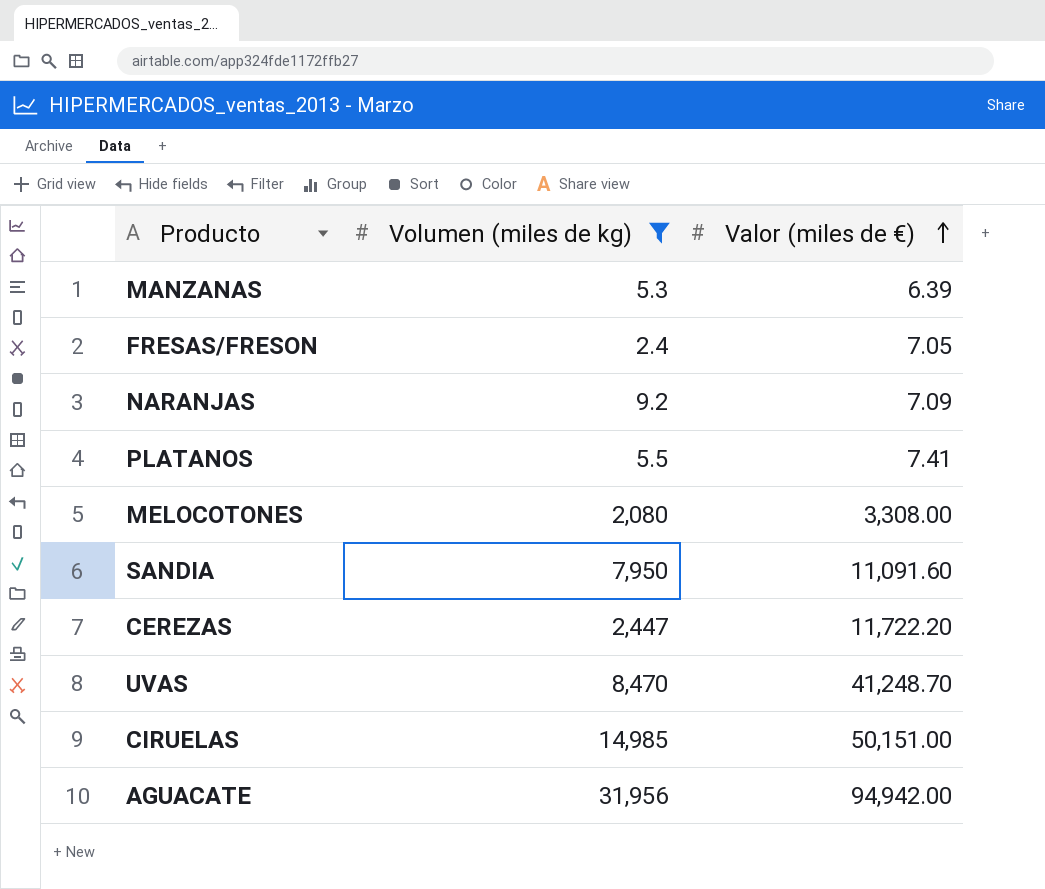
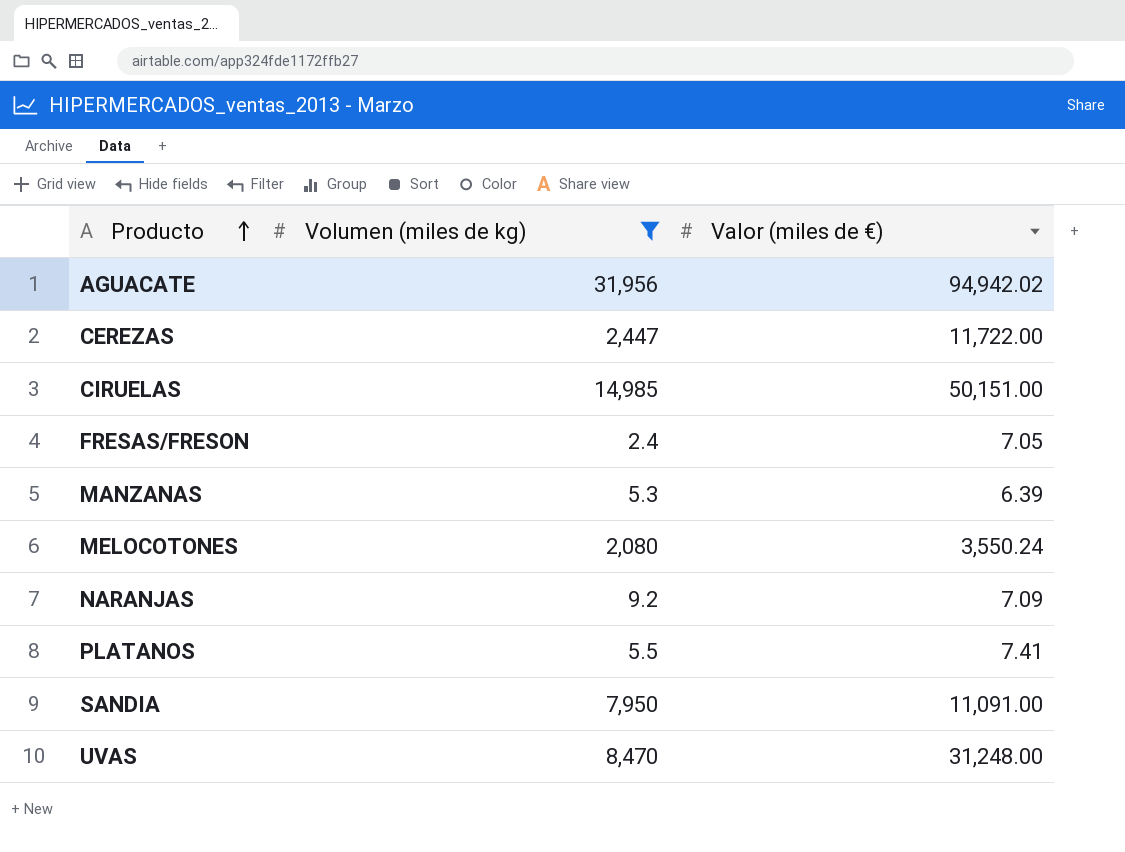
row order: Valor (miles de €) ascending -> Producto ascending
AGUACATE | Valor (miles de €): 94,942.00 -> 94,942.02
CEREZAS | Valor (miles de €): 11,722.20 -> 11,722.00
MELOCOTONES | Valor (miles de €): 3,308.00 -> 3,550.24
SANDIA | Valor (miles de €): 11,091.60 -> 11,091.00
UVAS | Valor (miles de €): 41,248.70 -> 31,248.00

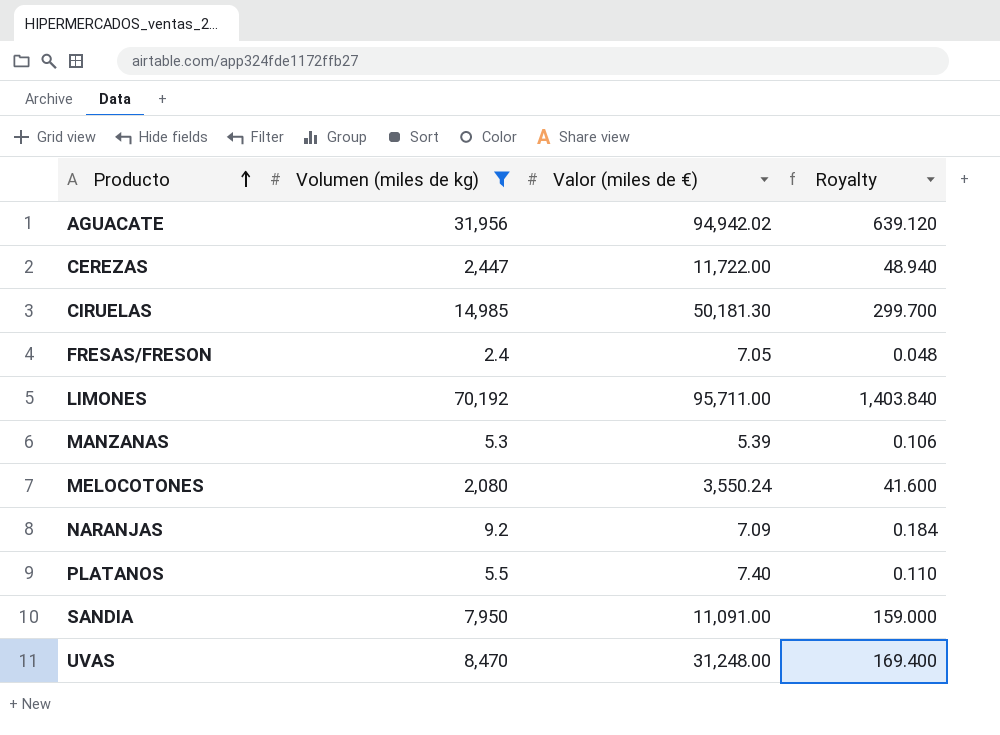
column Royalty | formula: none -> [Volumen (miles de kg)] * 0.02
CIRUELAS | Valor (miles de €): 50,151.00 -> 50,181.30
row LIMONES: none -> 70,192 | 95,711.00 | 1,403.840
MANZANAS | Valor (miles de €): 6.39 -> 5.39
PLATANOS | Valor (miles de €): 7.41 -> 7.40

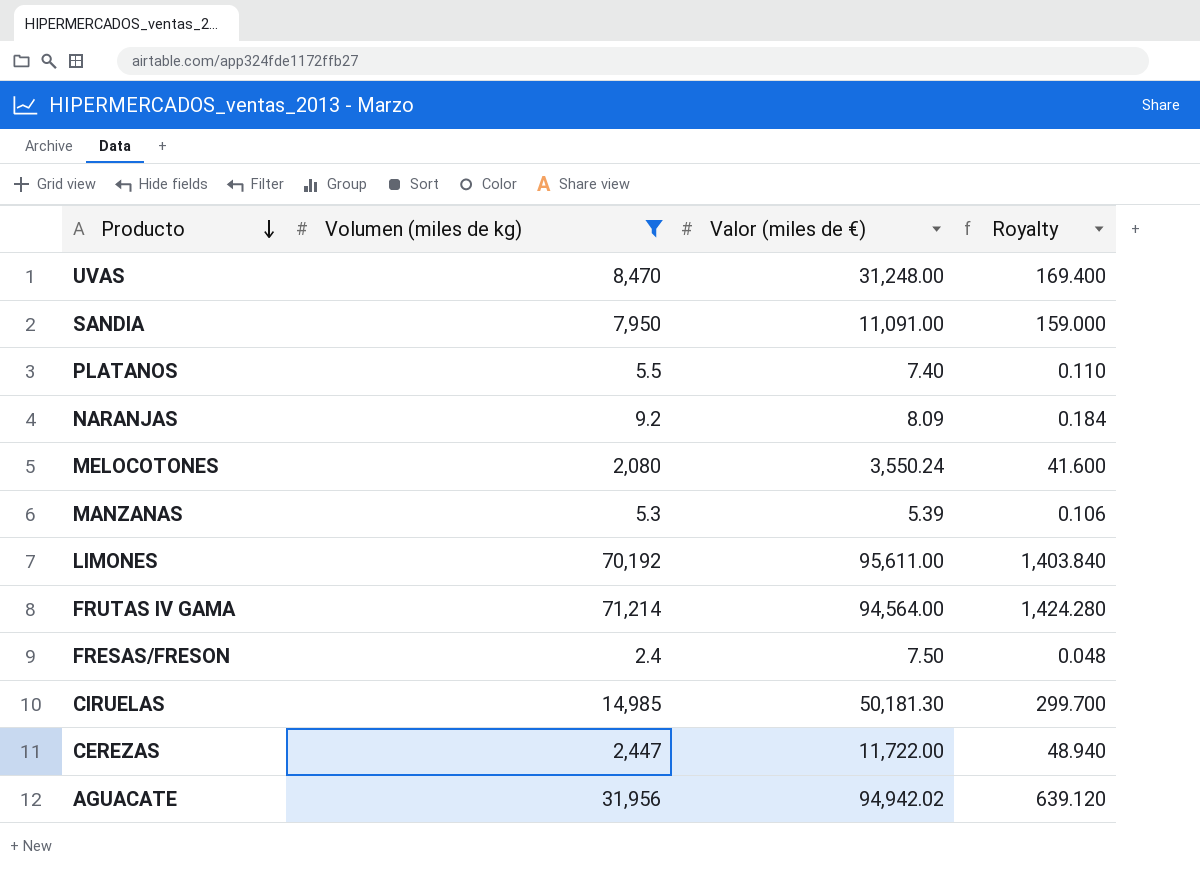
row order: Producto ascending -> Producto descending
NARANJAS | Valor (miles de €): 7.09 -> 8.09
LIMONES | Valor (miles de €): 95,711.00 -> 95,611.00
row FRUTAS IV GAMA: none -> 71,214 | 94,564.00 | 1,424.280
FRESAS/FRESON | Valor (miles de €): 7.05 -> 7.50

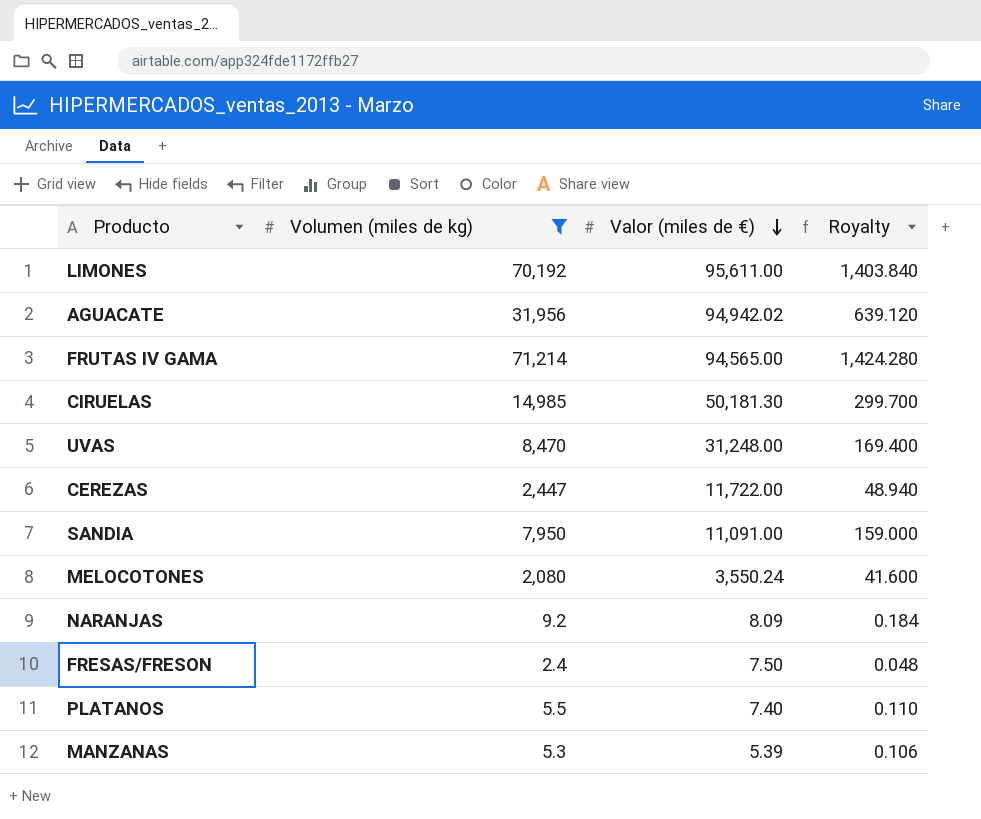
row order: Producto descending -> Valor (miles de €) descending
FRUTAS IV GAMA | Valor (miles de €): 94,564.00 -> 94,565.00

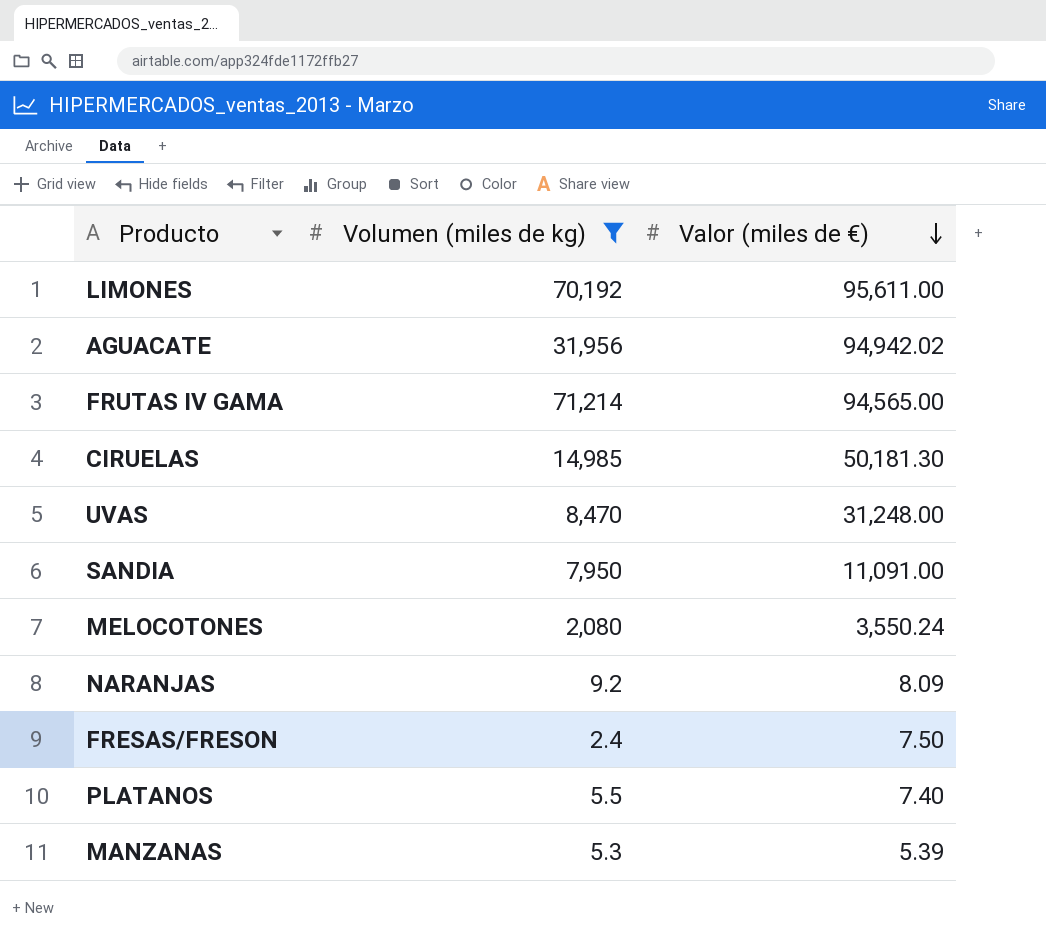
column Royalty | formula: [Volumen (miles de kg)] * 0.02 -> none
row CEREZAS: 2,447 | 11,722.00 | 48.940 -> none

